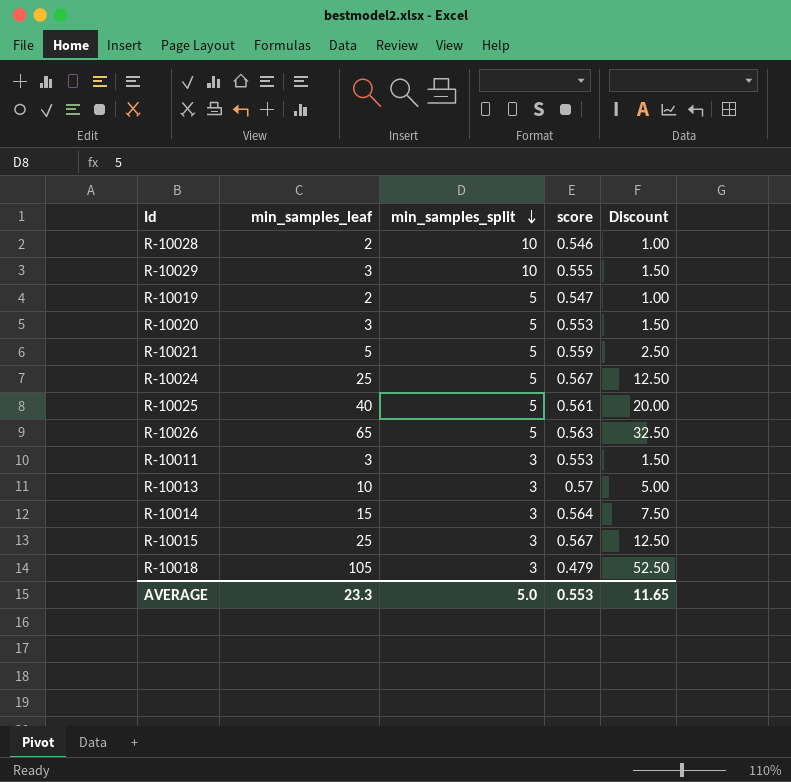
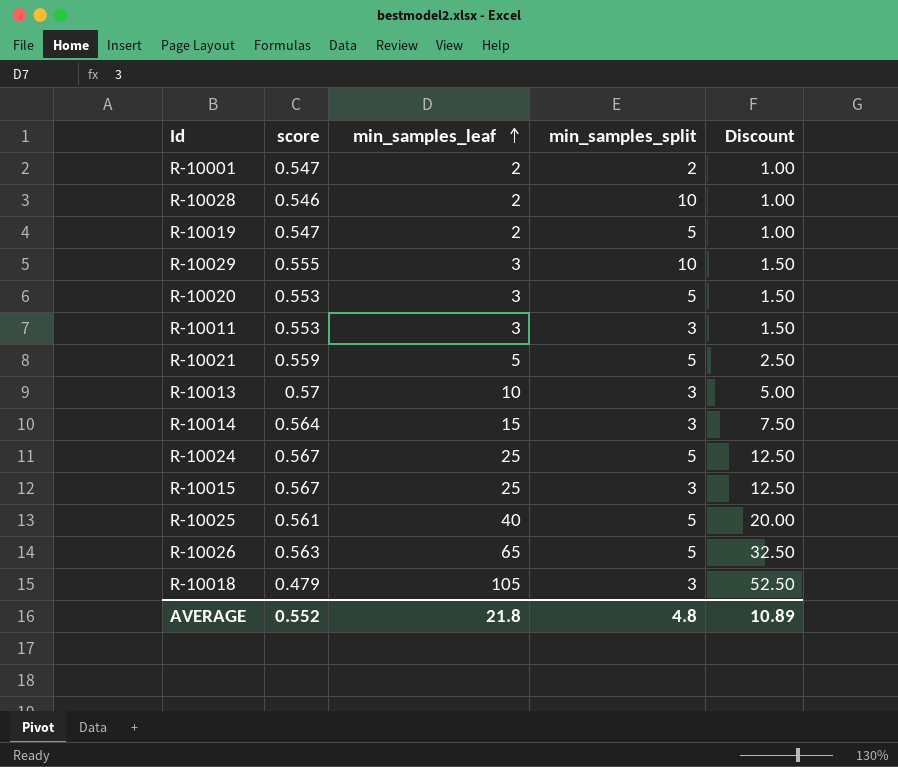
row order: min_samples_split descending -> min_samples_leaf ascending
column score | position: 4 -> 2
row R-10001: none -> 0.547 | 2 | 2 | 1.00
AVERAGE | score: 0.553 -> 0.552
AVERAGE | min_samples_leaf: 23.3 -> 21.8
AVERAGE | min_samples_split: 5.0 -> 4.8
AVERAGE | Discount: 11.65 -> 10.89

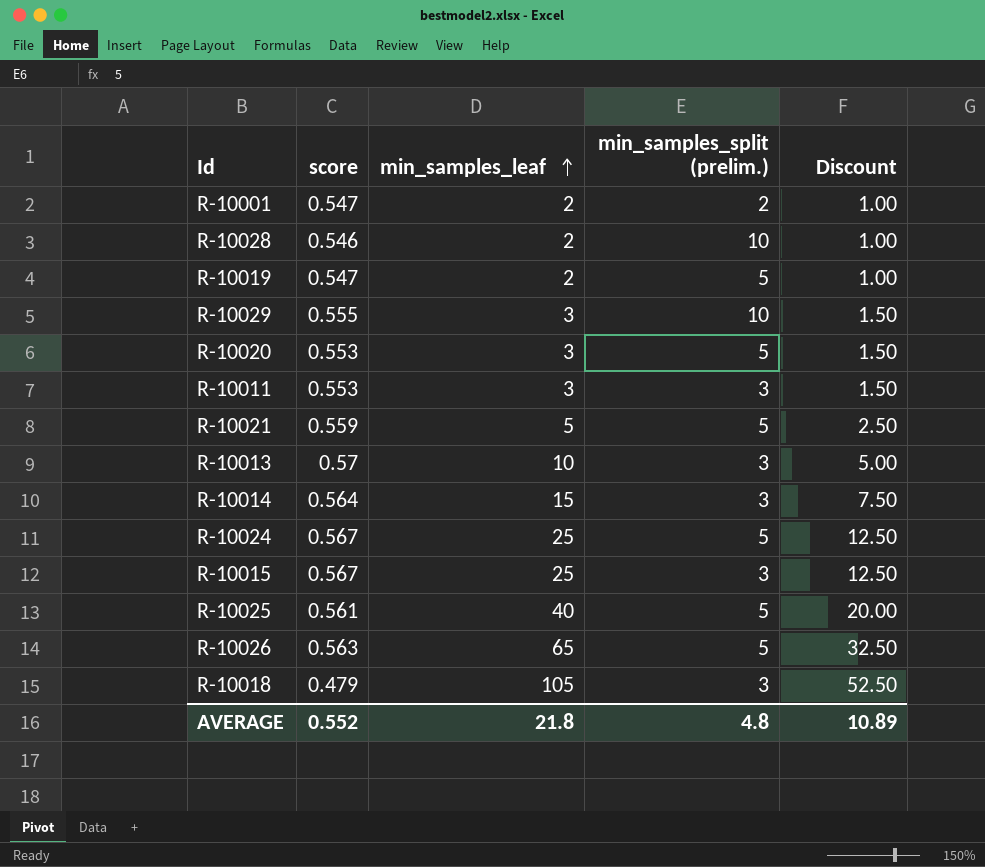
column name: min_samples_split -> min_samples_split (prelim.)

